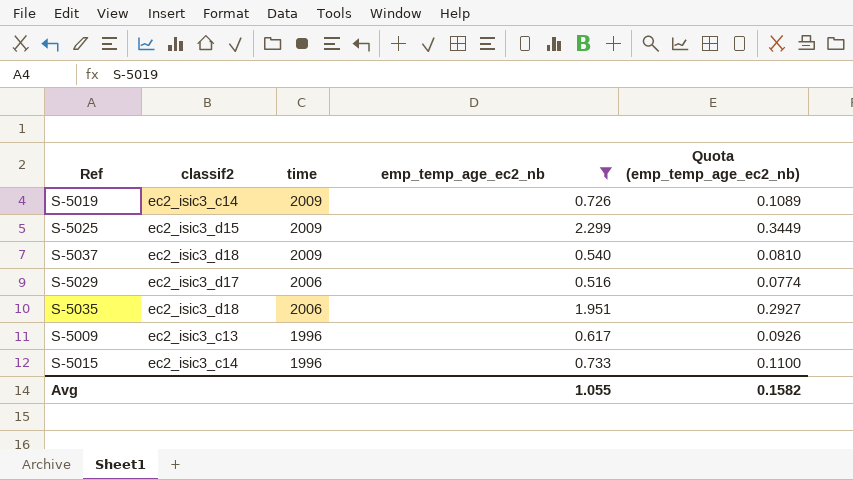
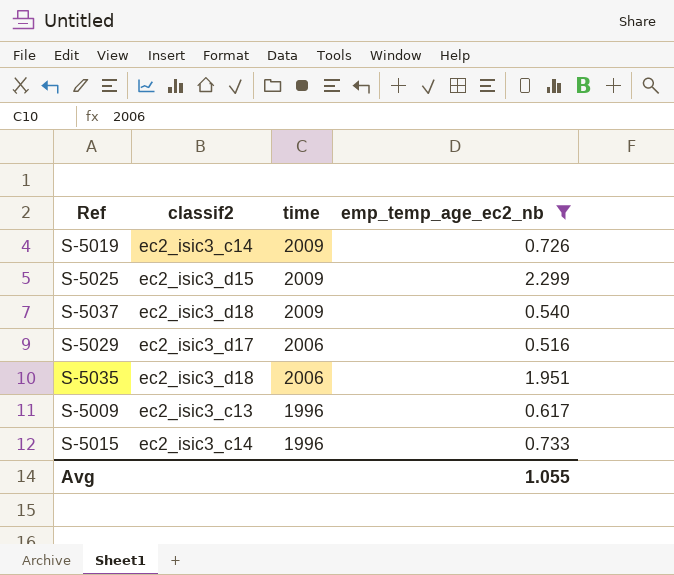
column Quota (emp_temp_age_ec2_nb) | formula: [emp_temp_age_ec2_nb] * 0.15 -> none

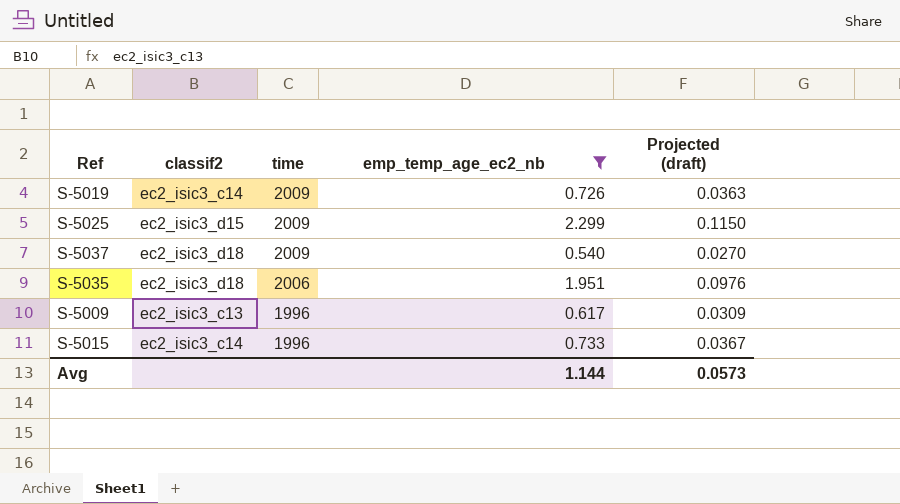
column Projected (draft) | formula: none -> [emp_temp_age_ec2_nb] * 0.05
row S-5029: ec2_isic3_d17 | 2006 | 0.516 -> none
Avg | emp_temp_age_ec2_nb: 1.055 -> 1.144

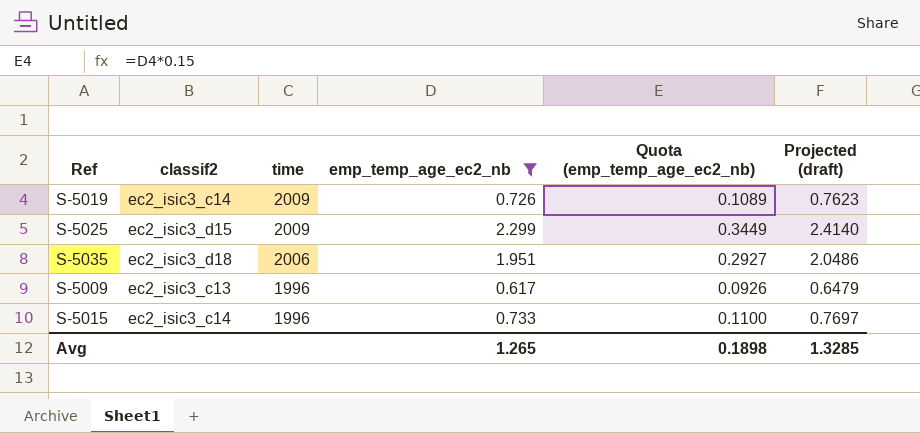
column Quota (emp_temp_age_ec2_nb) | formula: none -> [emp_temp_age_ec2_nb] * 0.15
column Projected (draft) | formula: [emp_temp_age_ec2_nb] * 0.05 -> [emp_temp_age_ec2_nb] * 1.05
row S-5037: ec2_isic3_d18 | 2009 | 0.540 | 0.0270 -> none
Avg | emp_temp_age_ec2_nb: 1.144 -> 1.265
Avg | Projected (draft): 0.0573 -> 1.3285

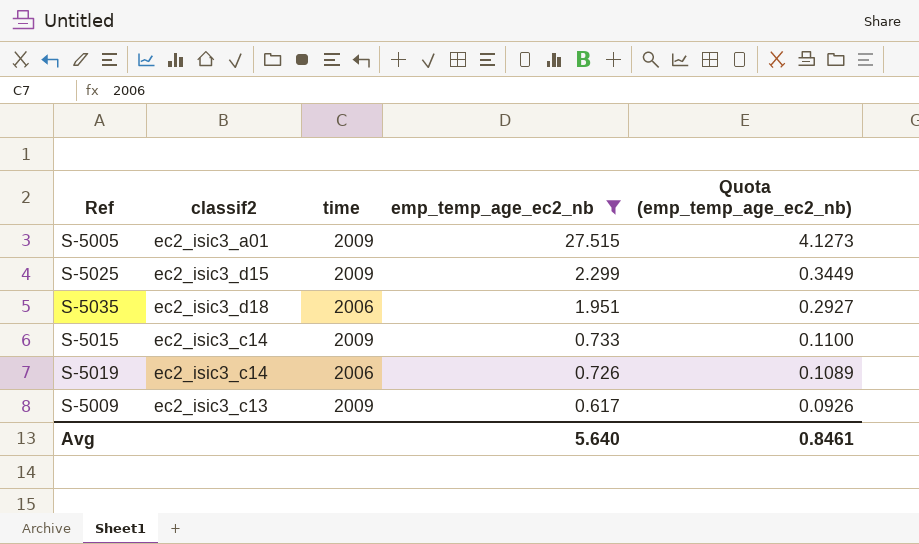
row order: time descending -> emp_temp_age_ec2_nb descending
column Projected (draft) | formula: [emp_temp_age_ec2_nb] * 1.05 -> none
row S-5005: none -> ec2_isic3_a01 | 2009 | 27.515 | 4.1273
S-5015 | time: 1996 -> 2009
S-5019 | time: 2009 -> 2006
S-5009 | time: 1996 -> 2009
Avg | emp_temp_age_ec2_nb: 1.265 -> 5.640
Avg | Quota (emp_temp_age_ec2_nb): 0.1898 -> 0.8461

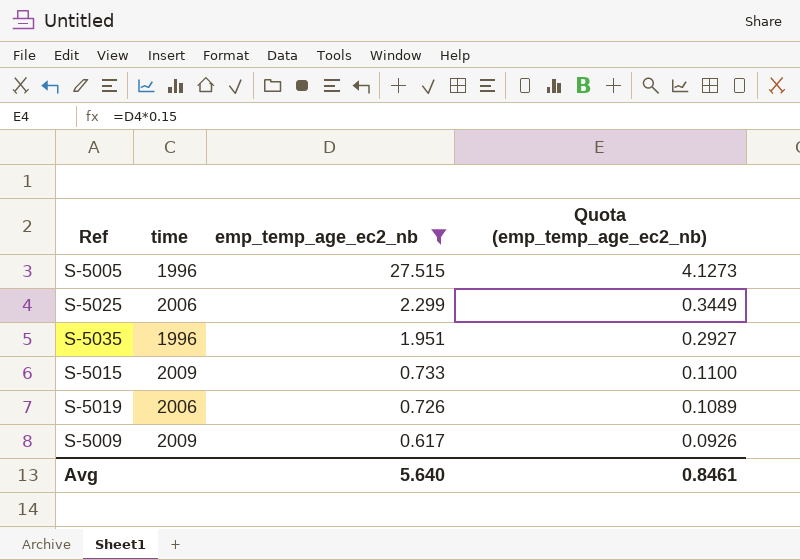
column classif2 | position: 2 -> none
S-5005 | time: 2009 -> 1996
S-5025 | time: 2009 -> 2006
S-5035 | time: 2006 -> 1996

